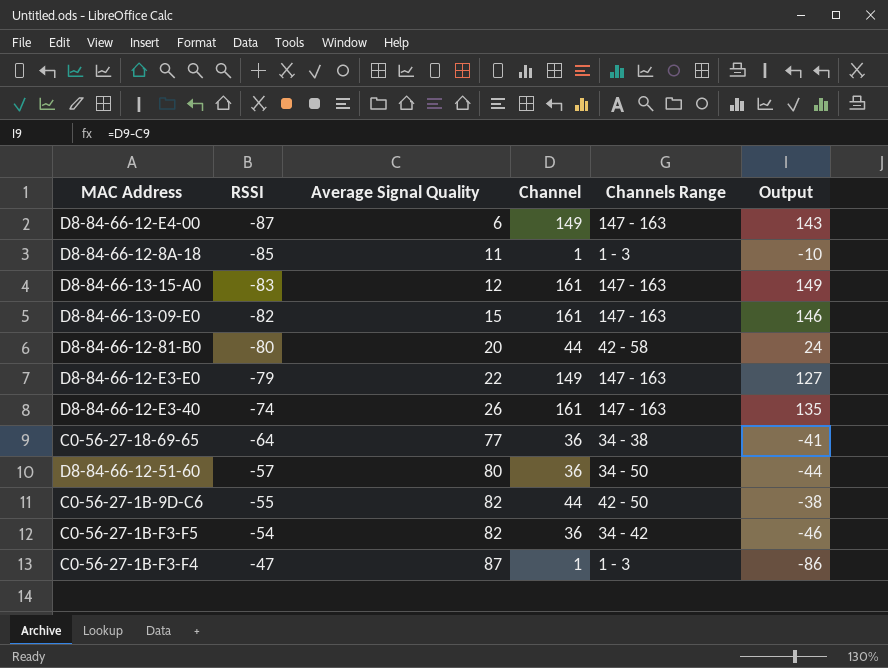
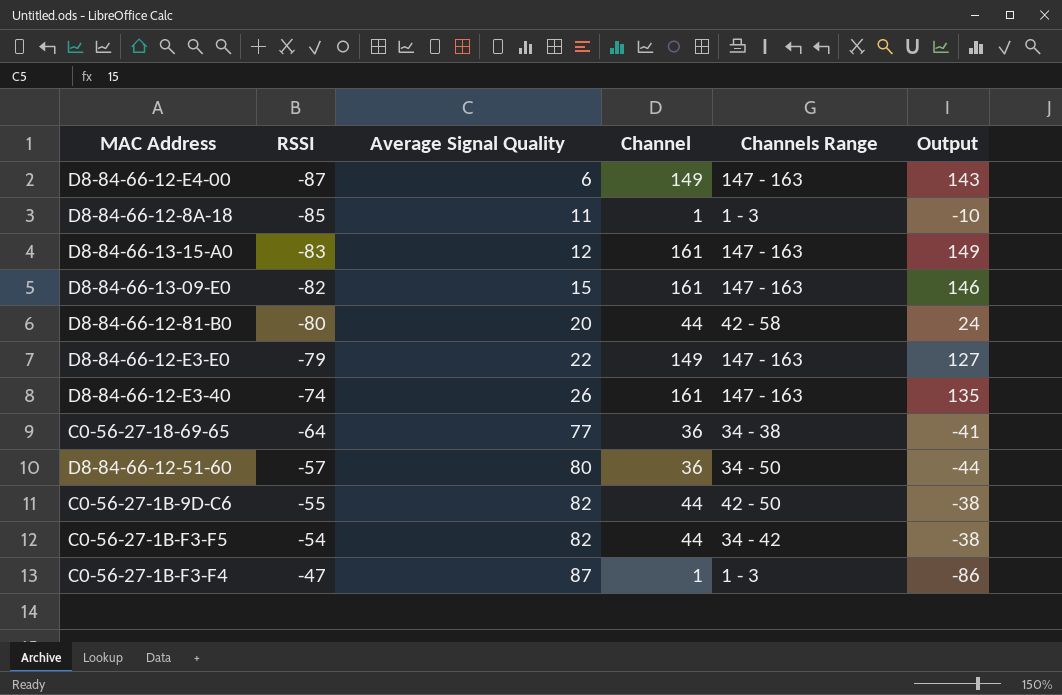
C0-56-27-1B-F3-F5 | Channel: 36 -> 44
C0-56-27-1B-F3-F5 | Output: -46 -> -38

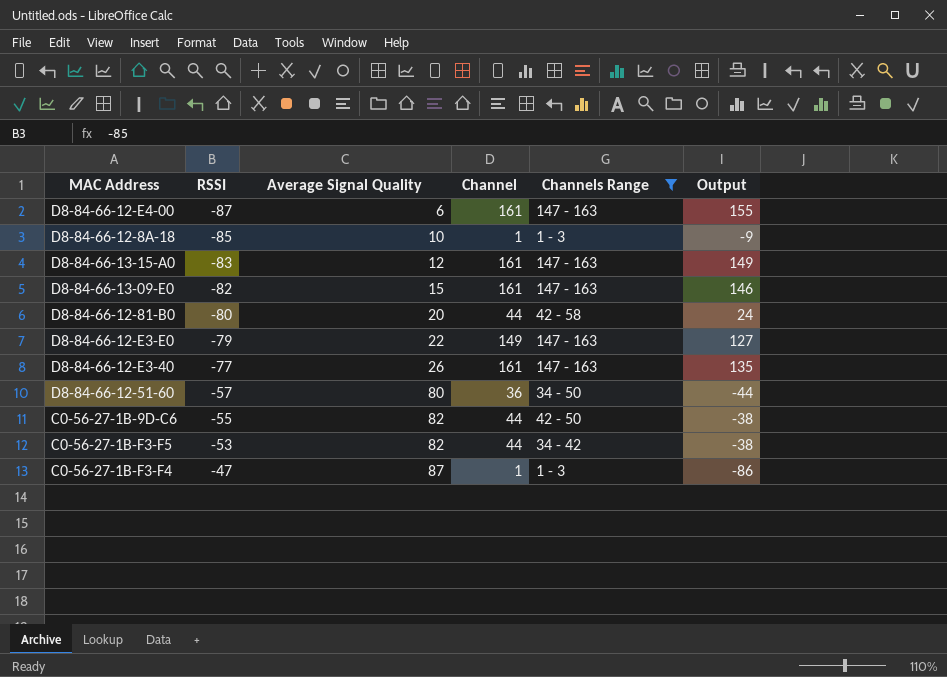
filter: none -> Channels Range != 34 - 38
D8-84-66-12-E4-00 | Channel: 149 -> 161
D8-84-66-12-E4-00 | Output: 143 -> 155
D8-84-66-12-8A-18 | Average Signal Quality: 11 -> 10
D8-84-66-12-8A-18 | Output: -10 -> -9
D8-84-66-12-E3-40 | RSSI: -74 -> -77
C0-56-27-1B-F3-F5 | RSSI: -54 -> -53

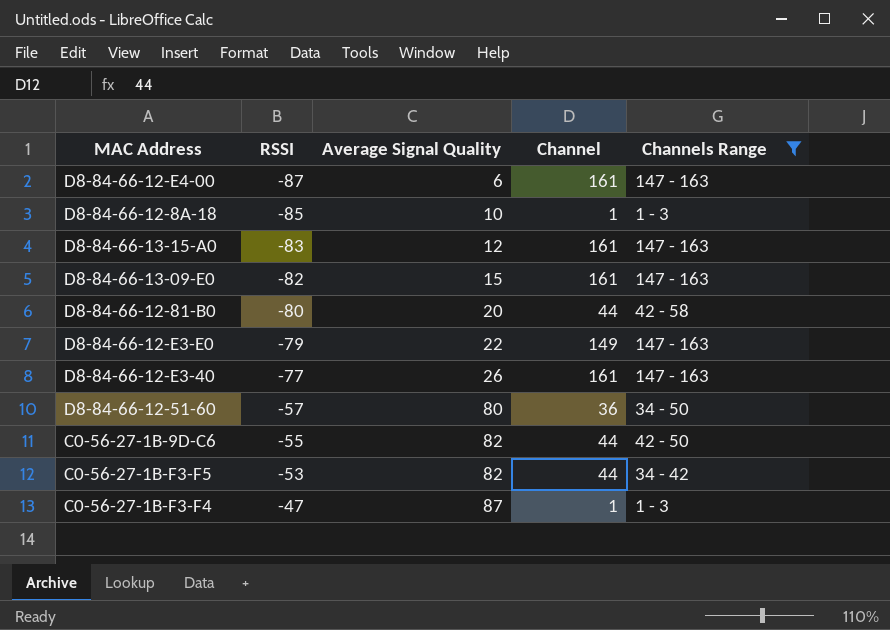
column Output | formula: [Channel] - [Average Signal Quality] -> none

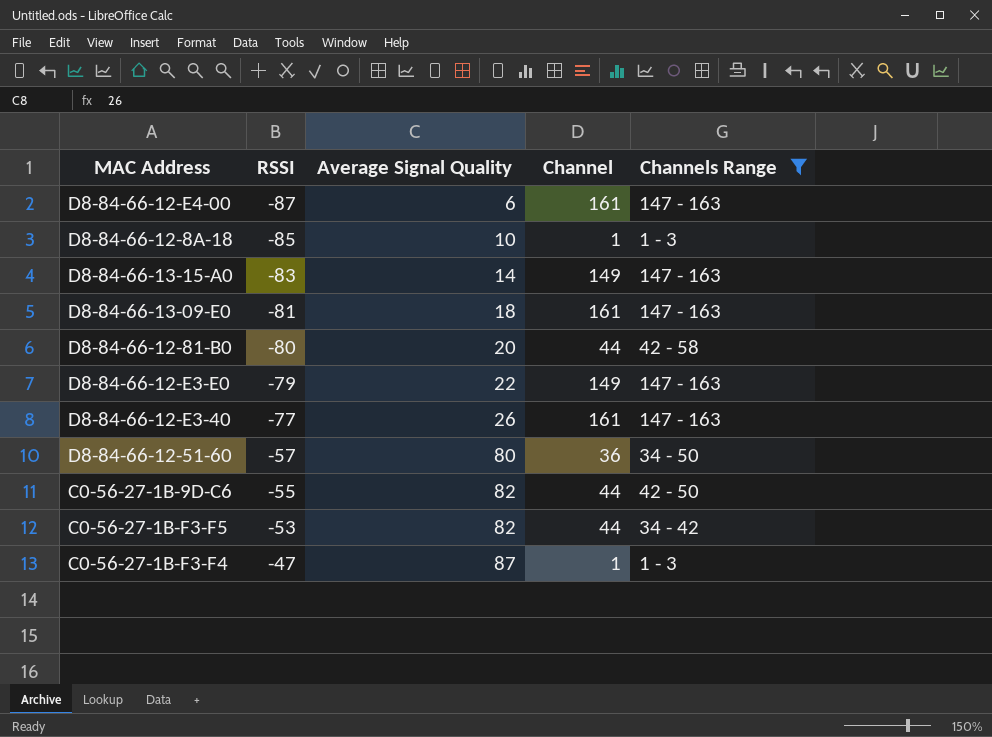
D8-84-66-13-15-A0 | Average Signal Quality: 12 -> 14
D8-84-66-13-15-A0 | Channel: 161 -> 149
D8-84-66-13-09-E0 | RSSI: -82 -> -81
D8-84-66-13-09-E0 | Average Signal Quality: 15 -> 18

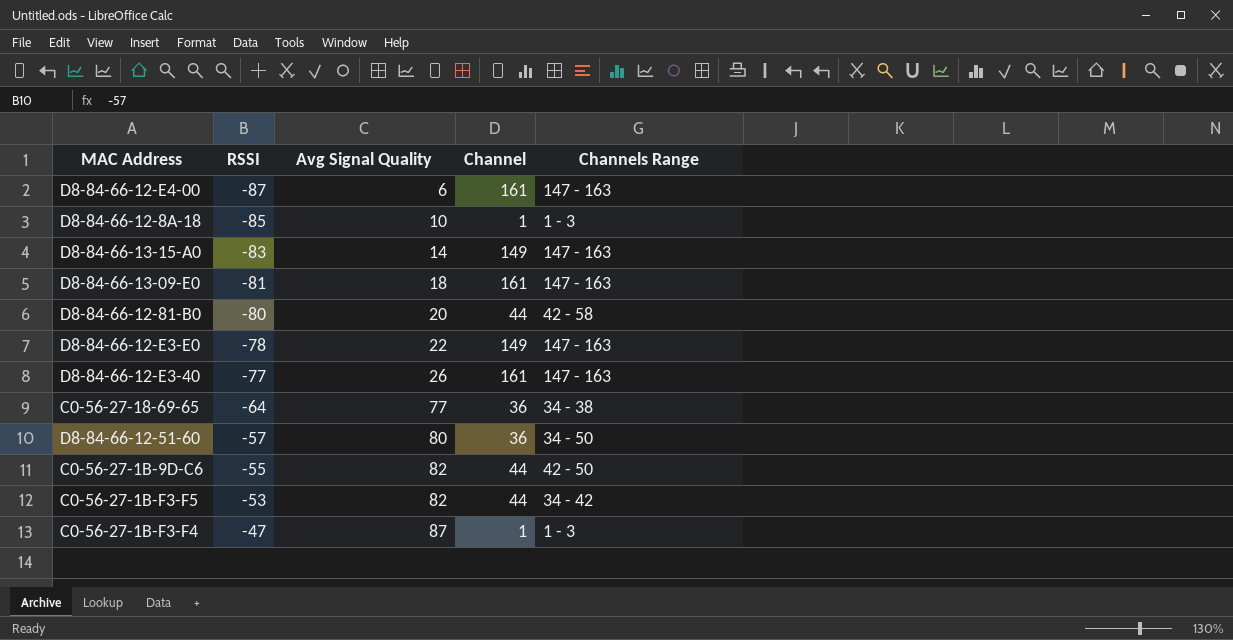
filter: Channels Range != 34 - 38 -> none
column name: Average Signal Quality -> Avg Signal Quality
D8-84-66-12-E3-E0 | RSSI: -79 -> -78

